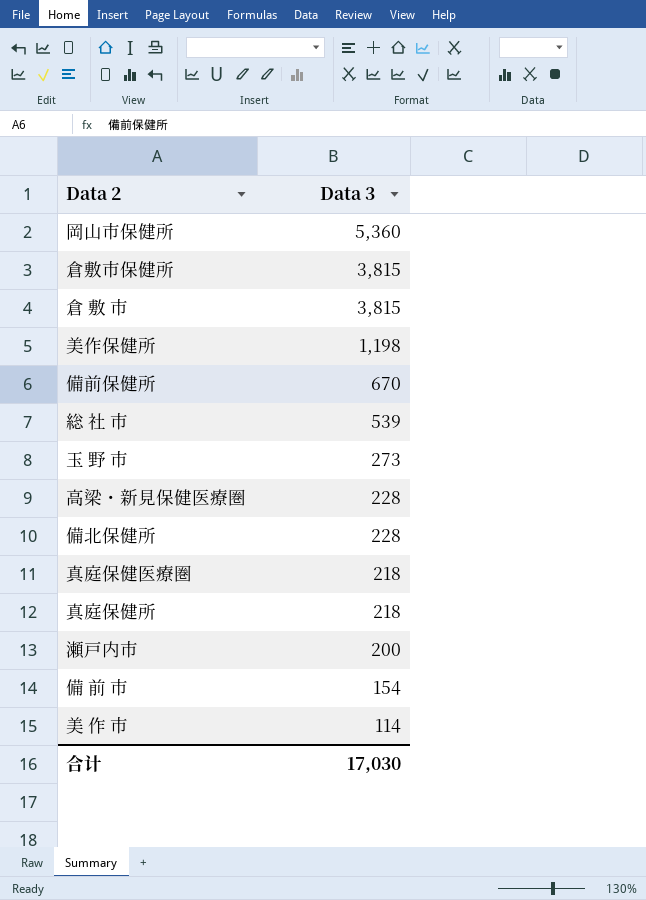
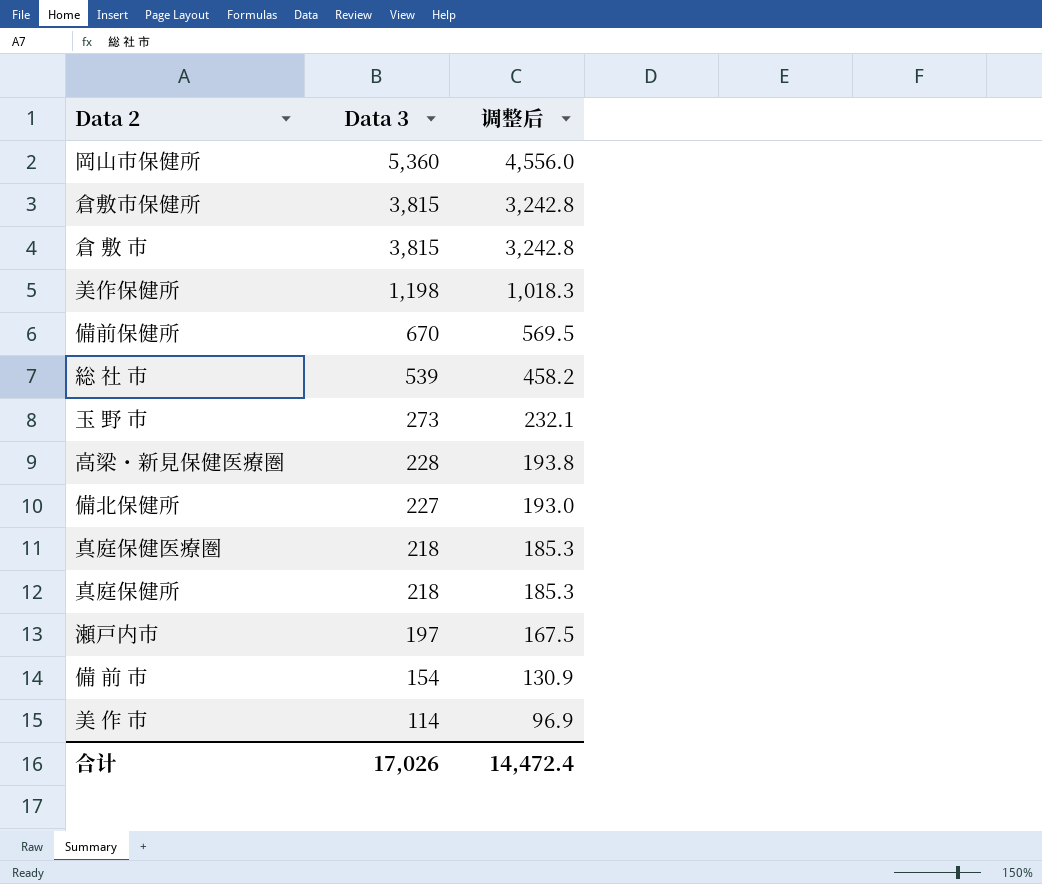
column 调整后 | formula: none -> [Data 3] * 0.85
備北保健所 | Data 3: 228 -> 227
瀬戸内市 | Data 3: 200 -> 197
合计 | Data 3: 17,030 -> 17,026

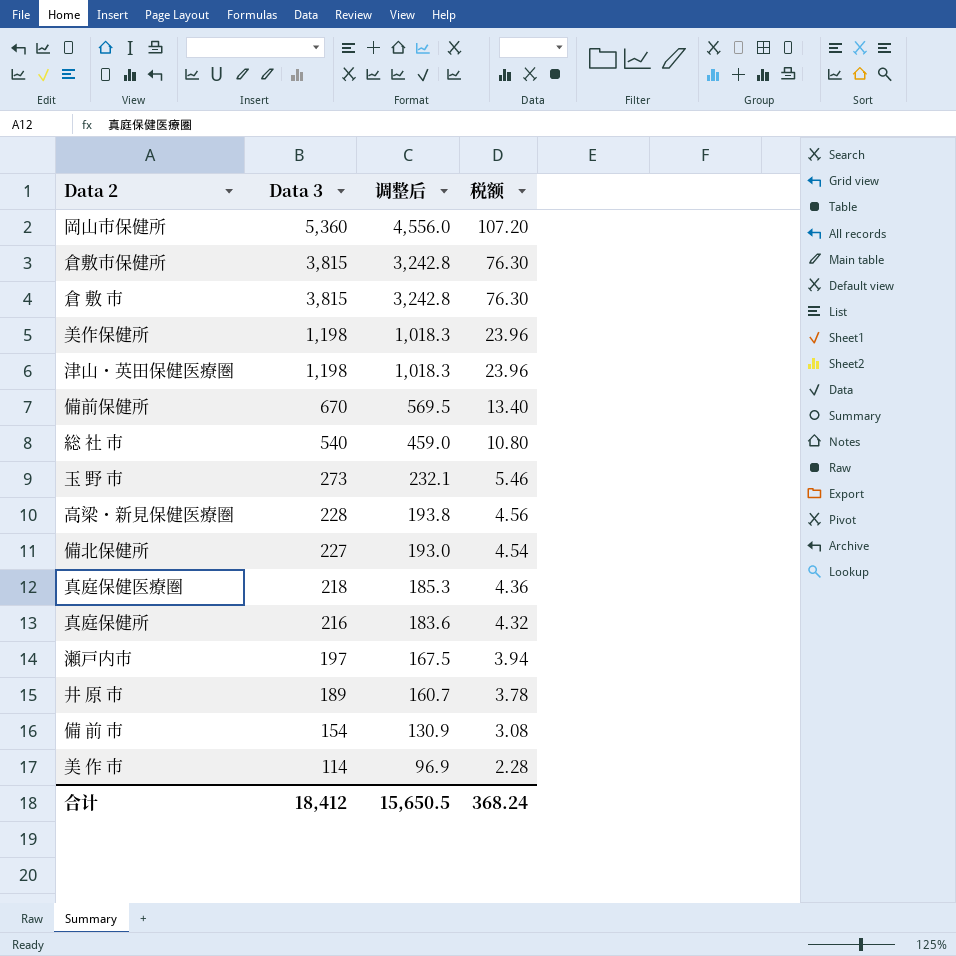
column 税额 | formula: none -> [Data 3] * 0.02
row 津山・英田保健医療圏: none -> 1,198 | 1,018.3 | 23.96
総 社 市 | Data 3: 539 -> 540
総 社 市 | 调整后: 458.2 -> 459.0
真庭保健所 | Data 3: 218 -> 216
真庭保健所 | 调整后: 185.3 -> 183.6
row 井 原 市: none -> 189 | 160.7 | 3.78
合计 | Data 3: 17,026 -> 18,412
合计 | 调整后: 14,472.4 -> 15,650.5

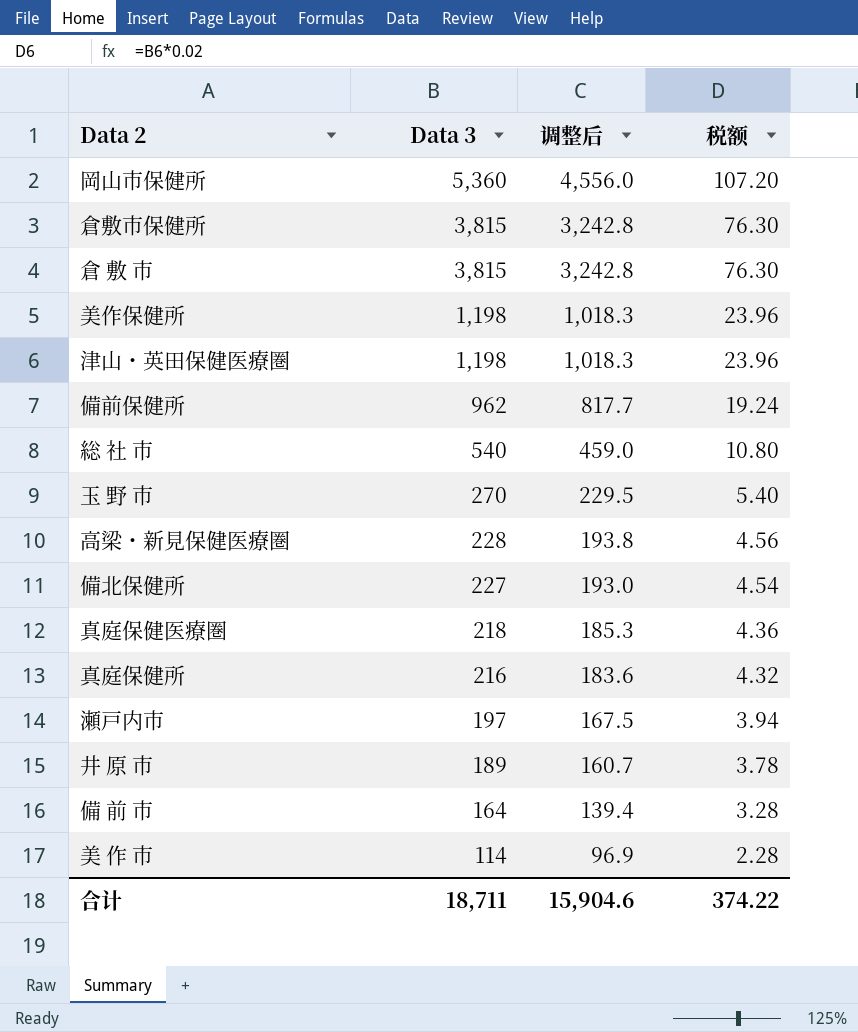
備前保健所 | Data 3: 670 -> 962
備前保健所 | 调整后: 569.5 -> 817.7
備前保健所 | 税额: 13.40 -> 19.24
玉 野 市 | Data 3: 273 -> 270
玉 野 市 | 调整后: 232.1 -> 229.5
玉 野 市 | 税额: 5.46 -> 5.40
備 前 市 | Data 3: 154 -> 164
備 前 市 | 调整后: 130.9 -> 139.4
備 前 市 | 税额: 3.08 -> 3.28
合计 | Data 3: 18,412 -> 18,711
合计 | 调整后: 15,650.5 -> 15,904.6
合计 | 税额: 368.24 -> 374.22

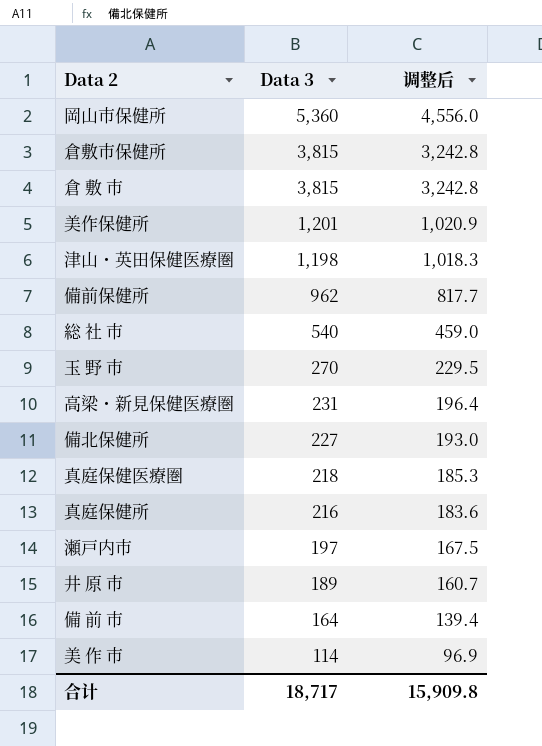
column 税额 | formula: [Data 3] * 0.02 -> none
美作保健所 | Data 3: 1,198 -> 1,201
美作保健所 | 调整后: 1,018.3 -> 1,020.9
高梁・新見保健医療圏 | Data 3: 228 -> 231
高梁・新見保健医療圏 | 调整后: 193.8 -> 196.4
合计 | Data 3: 18,711 -> 18,717
合计 | 调整后: 15,904.6 -> 15,909.8

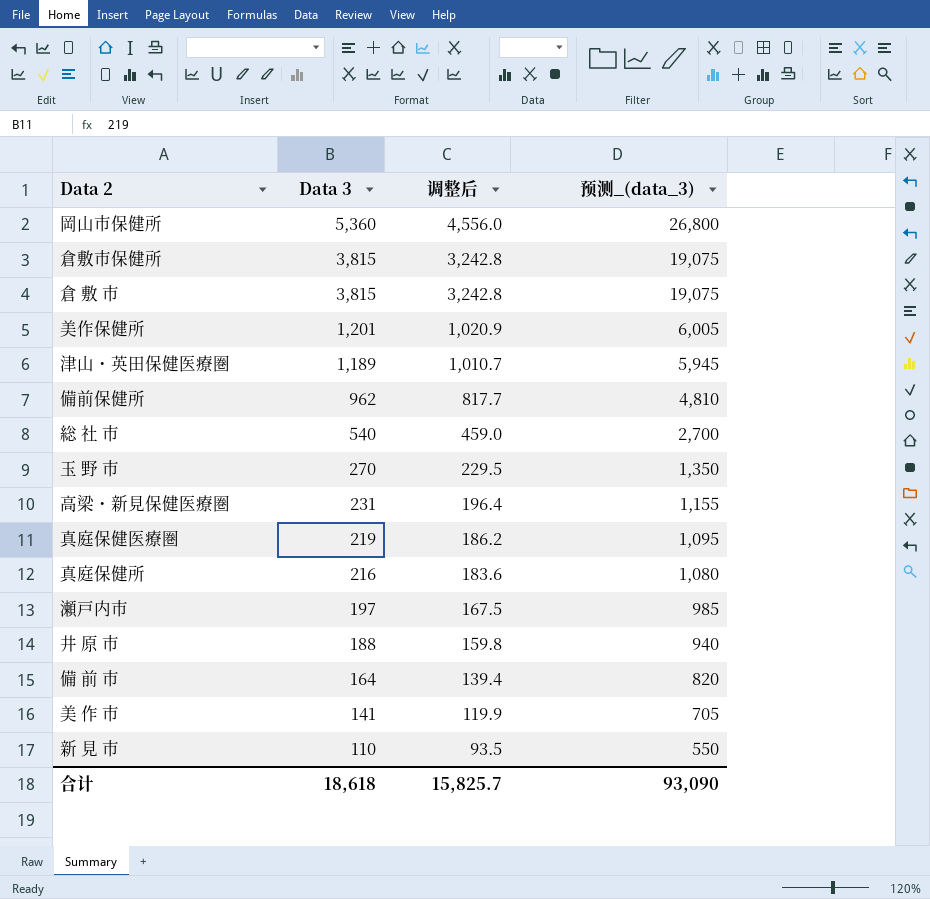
column 预测_(data_3) | formula: none -> [Data 3] * 5
row 備北保健所: 227 | 193.0 -> none
津山・英田保健医療圏 | Data 3: 1,198 -> 1,189
津山・英田保健医療圏 | 调整后: 1,018.3 -> 1,010.7
真庭保健医療圏 | Data 3: 218 -> 219
真庭保健医療圏 | 调整后: 185.3 -> 186.2
井 原 市 | Data 3: 189 -> 188
井 原 市 | 调整后: 160.7 -> 159.8
美 作 市 | Data 3: 114 -> 141
美 作 市 | 调整后: 96.9 -> 119.9
row 新 見 市: none -> 110 | 93.5 | 550
合计 | Data 3: 18,717 -> 18,618
合计 | 调整后: 15,909.8 -> 15,825.7

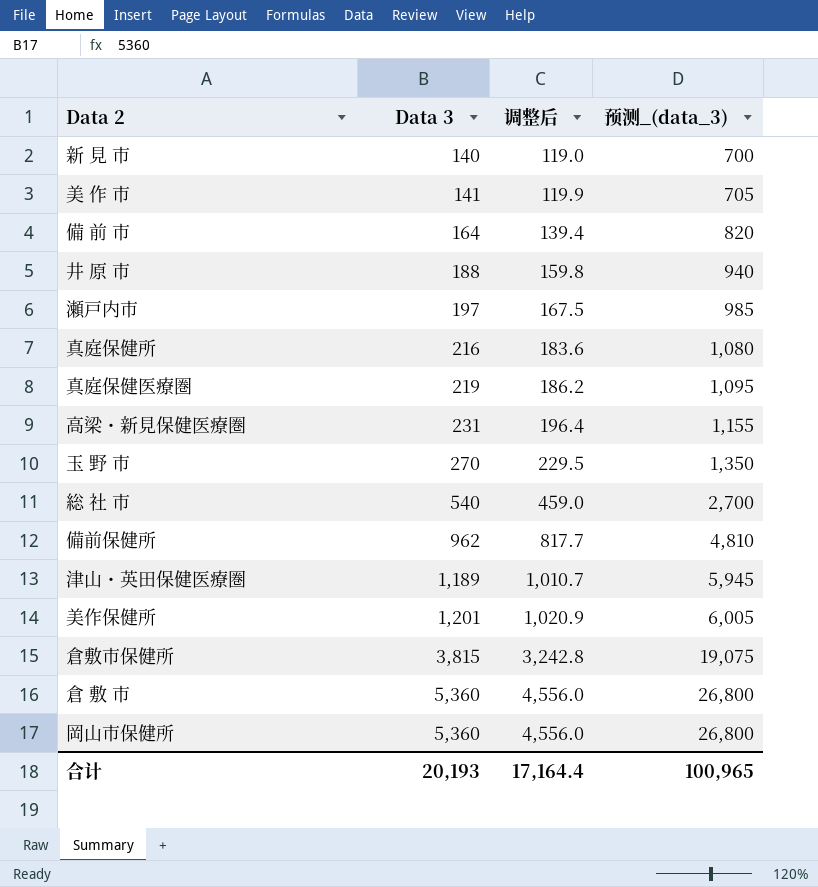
row order: Data 3 descending -> Data 3 ascending
新 見 市 | Data 3: 110 -> 140
新 見 市 | 调整后: 93.5 -> 119.0
新 見 市 | 预测_(data_3): 550 -> 700
倉 敷 市 | Data 3: 3,815 -> 5,360
倉 敷 市 | 调整后: 3,242.8 -> 4,556.0
倉 敷 市 | 预测_(data_3): 19,075 -> 26,800
合计 | Data 3: 18,618 -> 20,193
合计 | 调整后: 15,825.7 -> 17,164.4
合计 | 预测_(data_3): 93,090 -> 100,965

